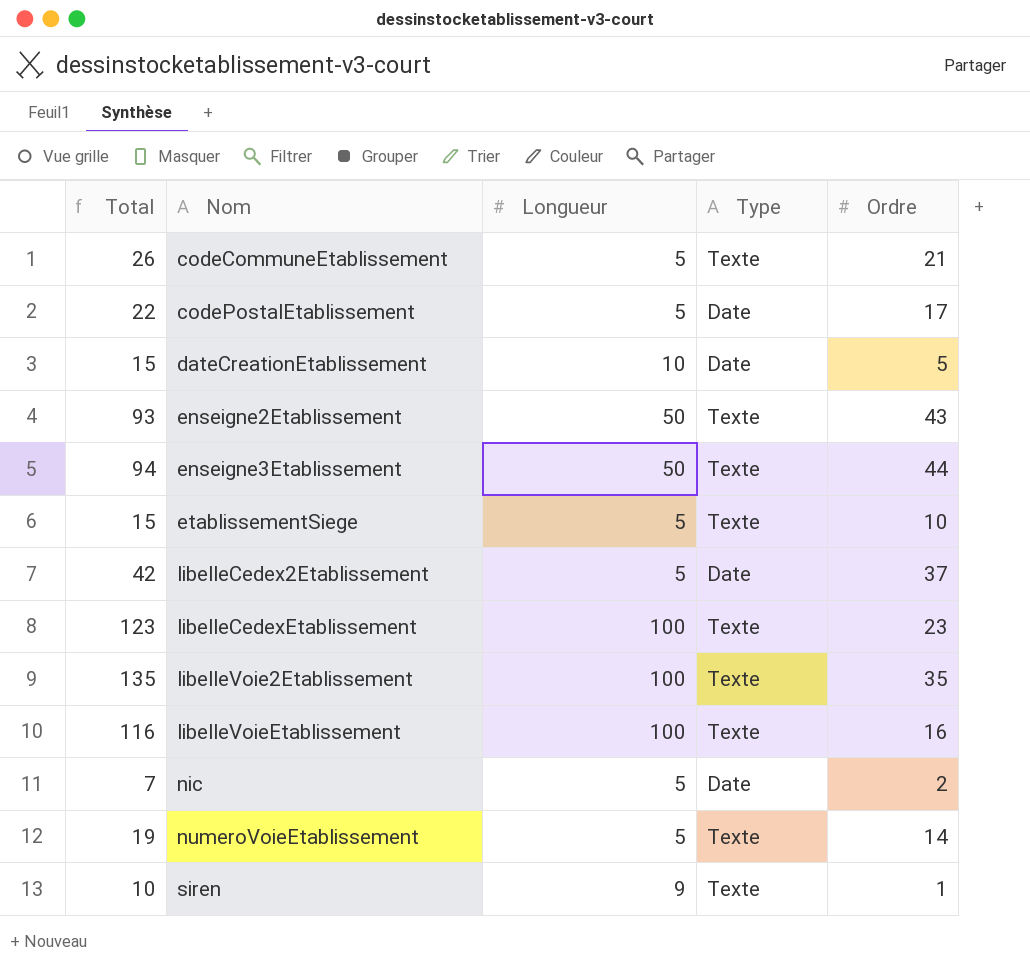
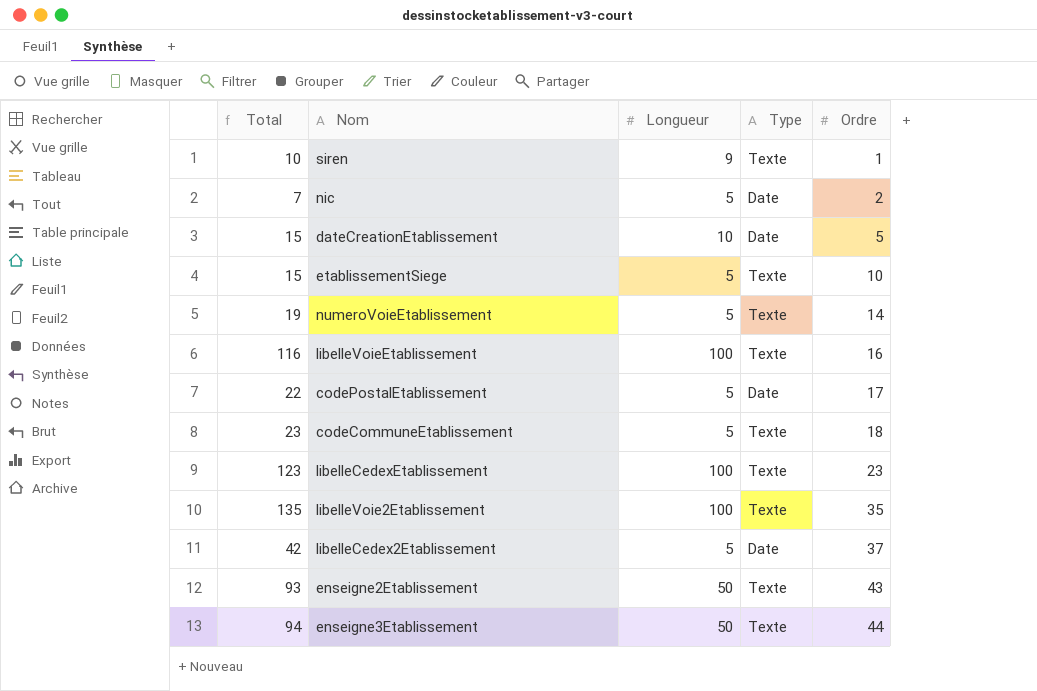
row order: Nom ascending -> Ordre ascending
codeCommuneEtablissement | Total: 26 -> 23
codeCommuneEtablissement | Ordre: 21 -> 18

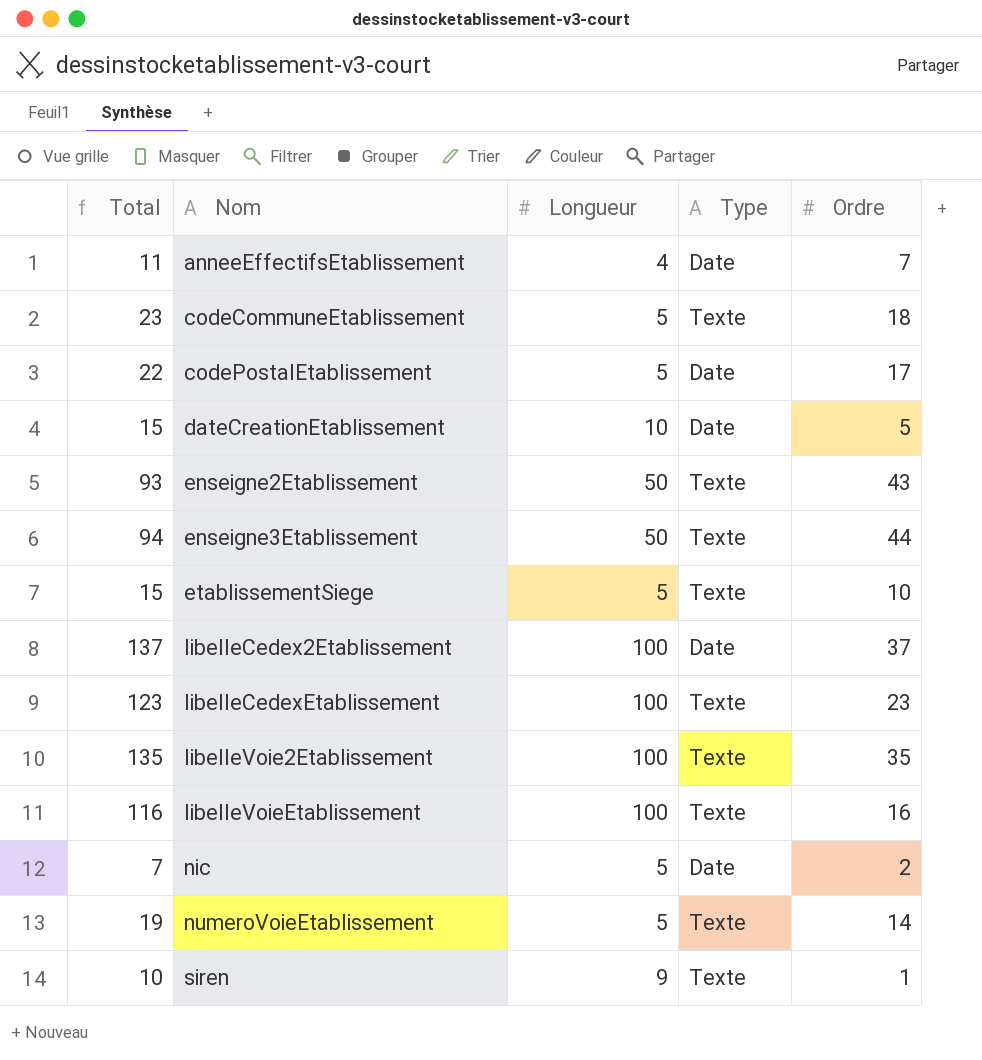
row order: Ordre ascending -> Nom ascending
row anneeEffectifsEtablissement: none -> 11 | 4 | Date | 7
libelleCedex2Etablissement | Total: 42 -> 137
libelleCedex2Etablissement | Longueur: 5 -> 100

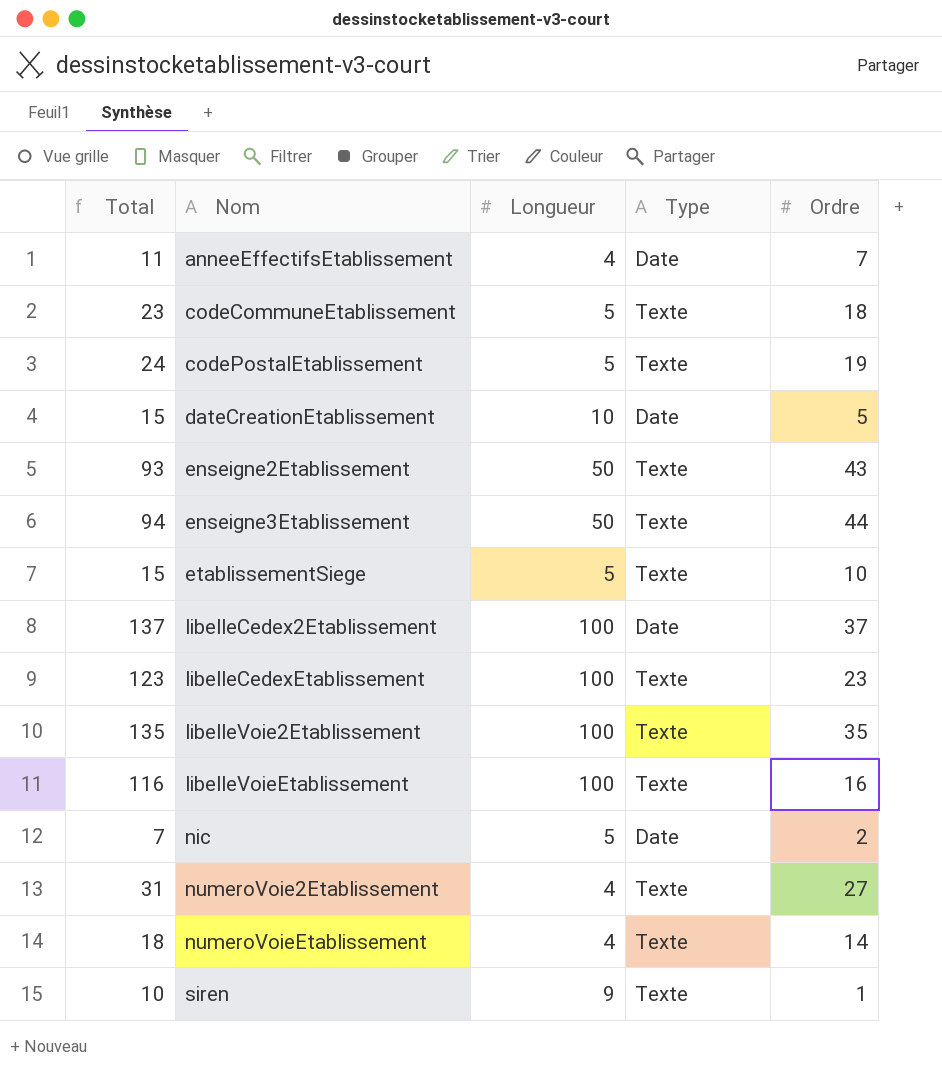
codePostalEtablissement | Total: 22 -> 24
codePostalEtablissement | Type: Date -> Texte
codePostalEtablissement | Ordre: 17 -> 19
row numeroVoie2Etablissement: none -> 31 | 4 | Texte | 27
numeroVoieEtablissement | Total: 19 -> 18
numeroVoieEtablissement | Longueur: 5 -> 4

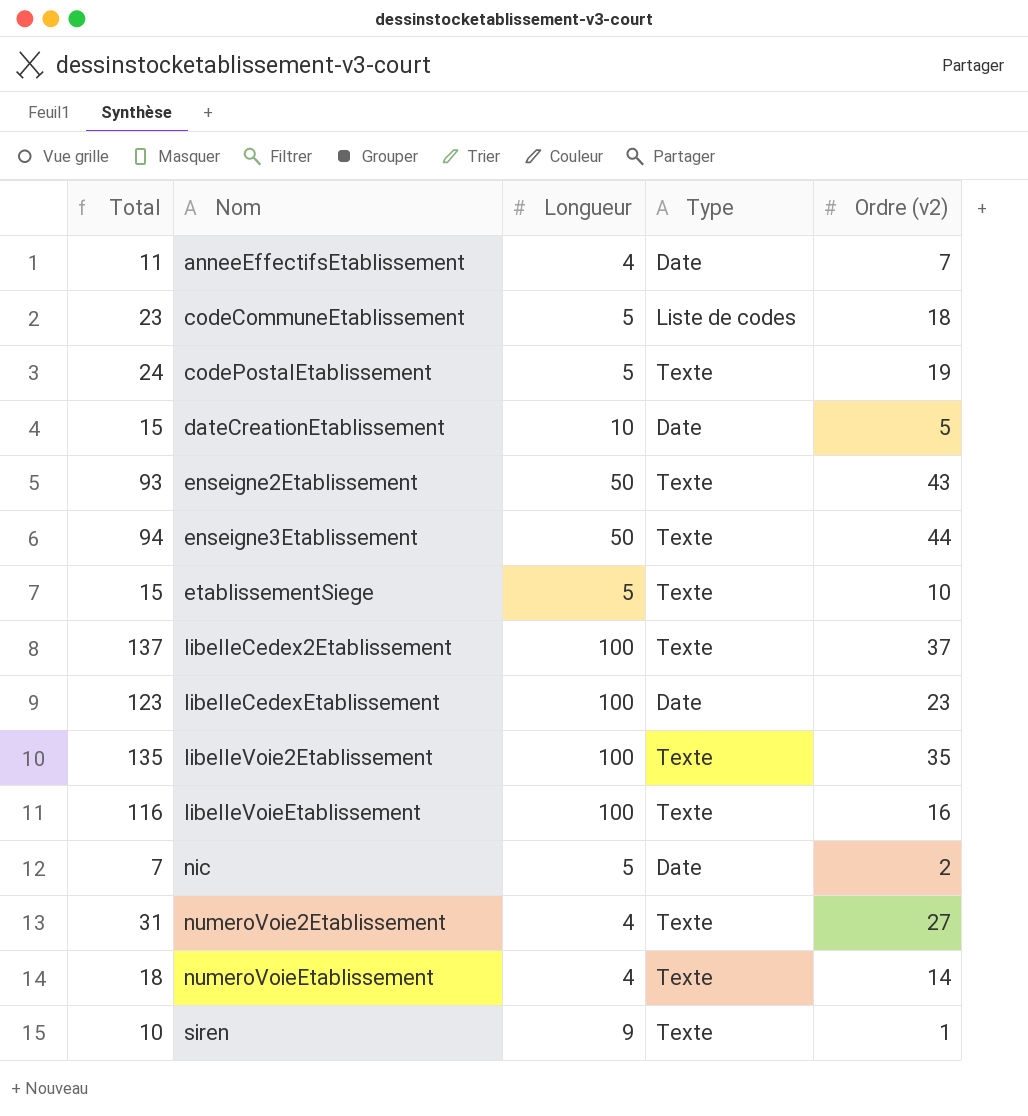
column name: Ordre -> Ordre (v2)
codeCommuneEtablissement | Type: Texte -> Liste de codes
libelleCedex2Etablissement | Type: Date -> Texte
libelleCedexEtablissement | Type: Texte -> Date

